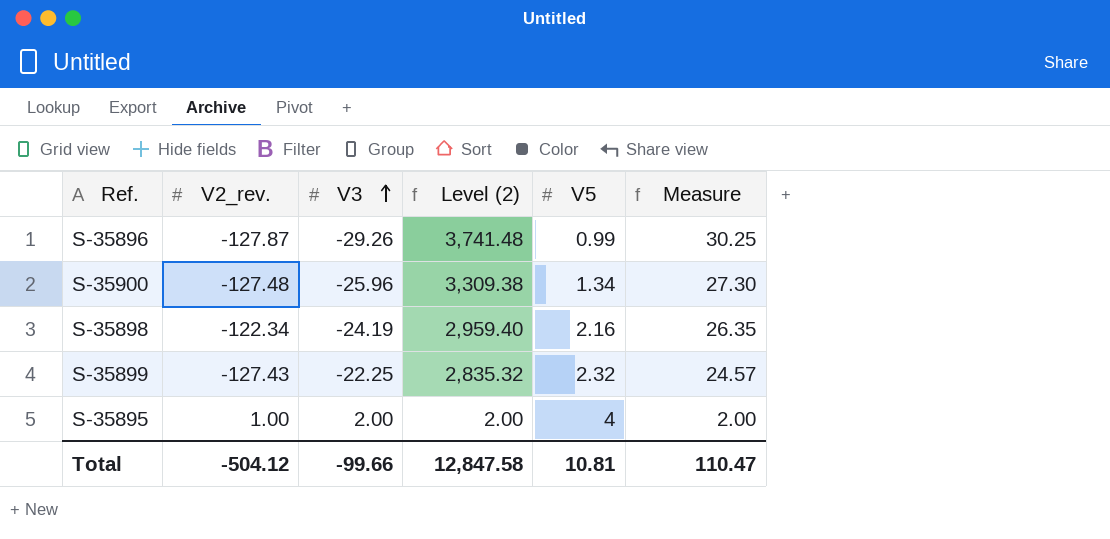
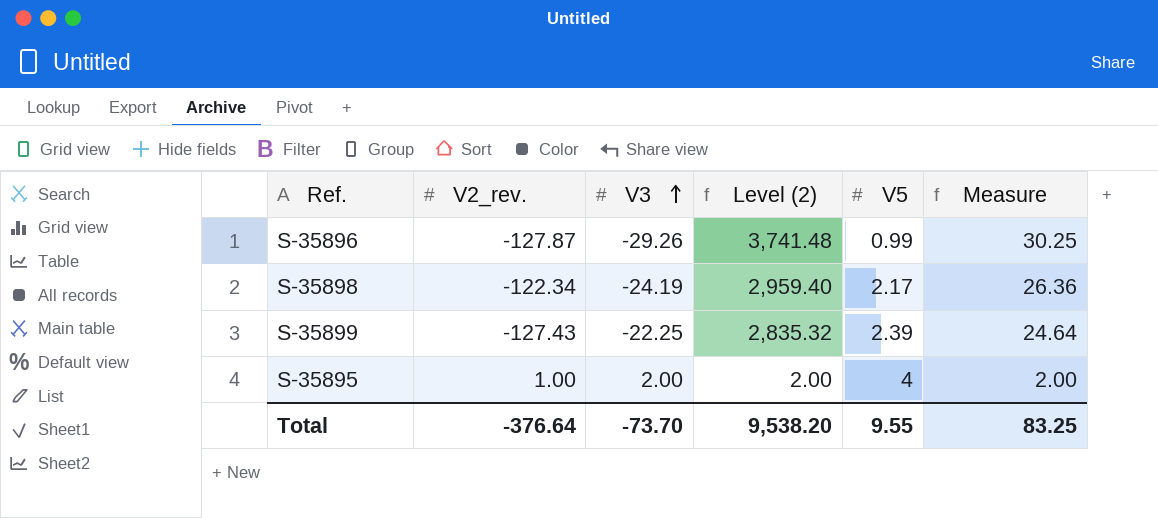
row S-35900: -127.48 | -25.96 | 3,309.38 | 1.34 | 27.30 -> none
S-35898 | V5: 2.16 -> 2.17
S-35898 | Measure: 26.35 -> 26.36
S-35899 | V5: 2.32 -> 2.39
S-35899 | Measure: 24.57 -> 24.64
Total | V2_rev.: -504.12 -> -376.64
Total | V3: -99.66 -> -73.70
Total | Level (2): 12,847.58 -> 9,538.20
Total | V5: 10.81 -> 9.55
Total | Measure: 110.47 -> 83.25

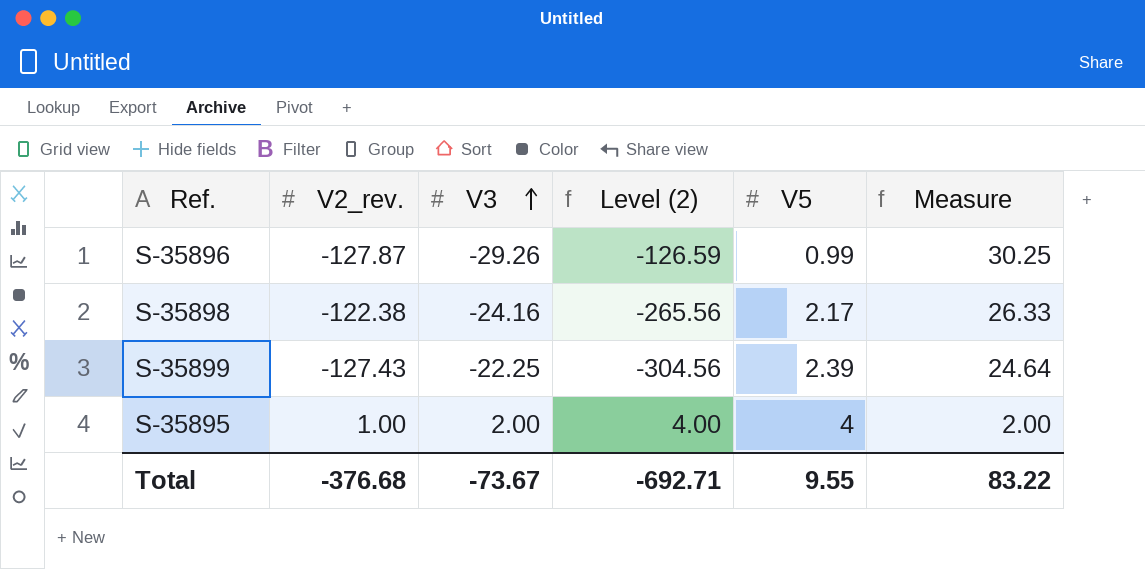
column Level (2) | formula: [V2_rev.] * [V3] -> [V2_rev.] * [V5]
S-35898 | V2_rev.: -122.34 -> -122.38
S-35898 | V3: -24.19 -> -24.16
S-35898 | Measure: 26.36 -> 26.33
Total | V2_rev.: -376.64 -> -376.68
Total | V3: -73.70 -> -73.67
Total | Level (2): 9,538.20 -> -692.71
Total | Measure: 83.25 -> 83.22

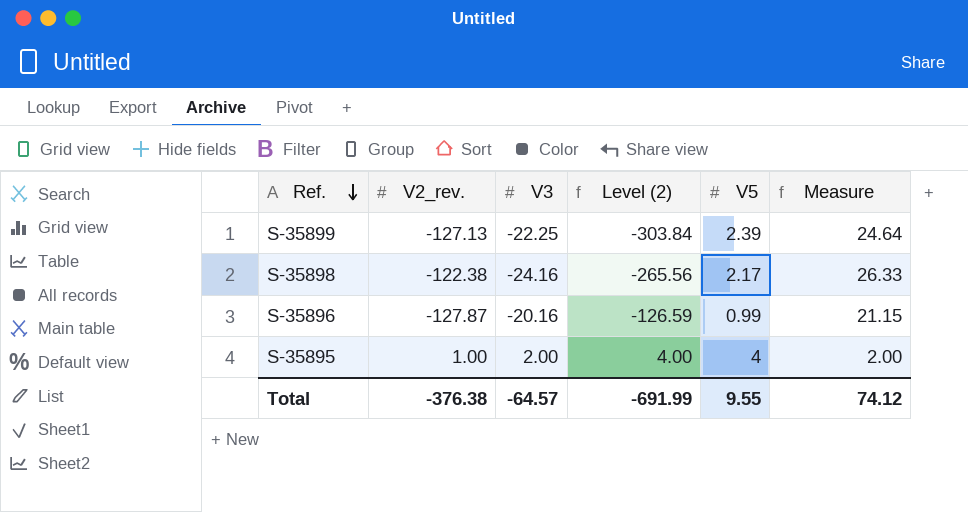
row order: V3 ascending -> Ref. descending
S-35899 | V2_rev.: -127.43 -> -127.13
S-35899 | Level (2): -304.56 -> -303.84
S-35896 | V3: -29.26 -> -20.16
S-35896 | Measure: 30.25 -> 21.15
Total | V2_rev.: -376.68 -> -376.38
Total | V3: -73.67 -> -64.57
Total | Level (2): -692.71 -> -691.99
Total | Measure: 83.22 -> 74.12

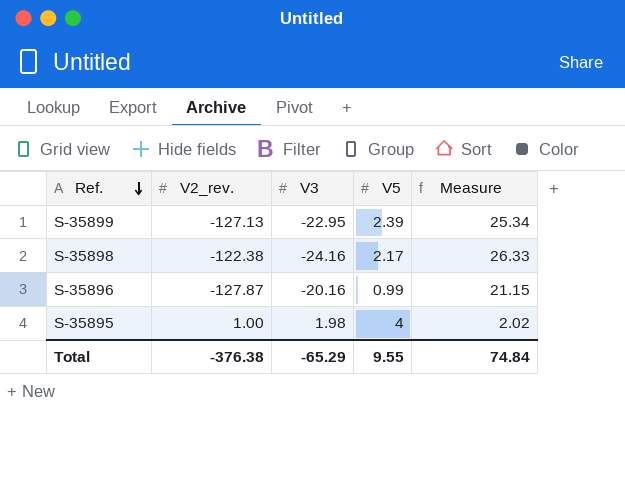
column Level (2) | formula: [V2_rev.] * [V5] -> none
S-35899 | V3: -22.25 -> -22.95
S-35899 | Measure: 24.64 -> 25.34
S-35895 | V3: 2.00 -> 1.98
S-35895 | Measure: 2.00 -> 2.02
Total | V3: -64.57 -> -65.29
Total | Measure: 74.12 -> 74.84

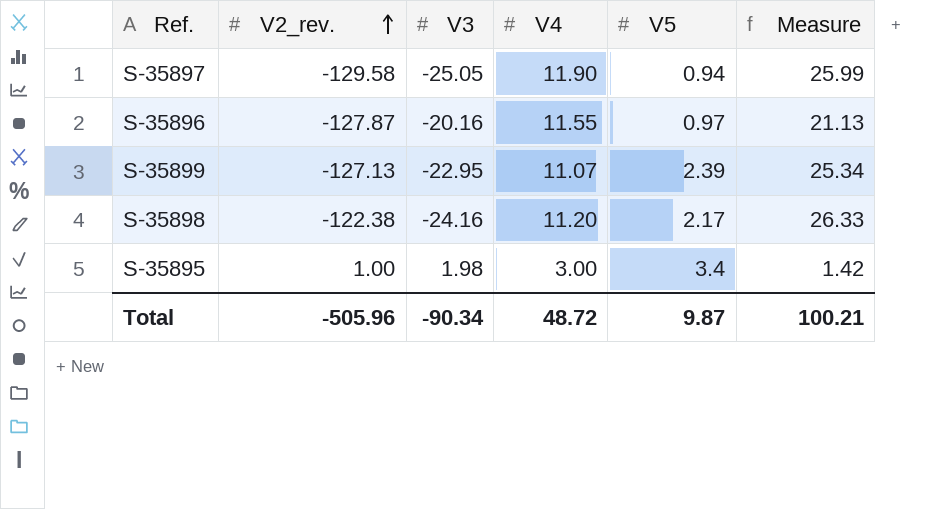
row order: Ref. descending -> V2_rev. ascending
column V4 | position: none -> 4
row S-35897: none -> -129.58 | -25.05 | 11.90 | 0.94 | 25.99
S-35896 | V5: 0.99 -> 0.97
S-35896 | Measure: 21.15 -> 21.13
S-35895 | V5: 4 -> 3.4
S-35895 | Measure: 2.02 -> 1.42
Total | V2_rev.: -376.38 -> -505.96
Total | V3: -65.29 -> -90.34
Total | V5: 9.55 -> 9.87
Total | Measure: 74.84 -> 100.21

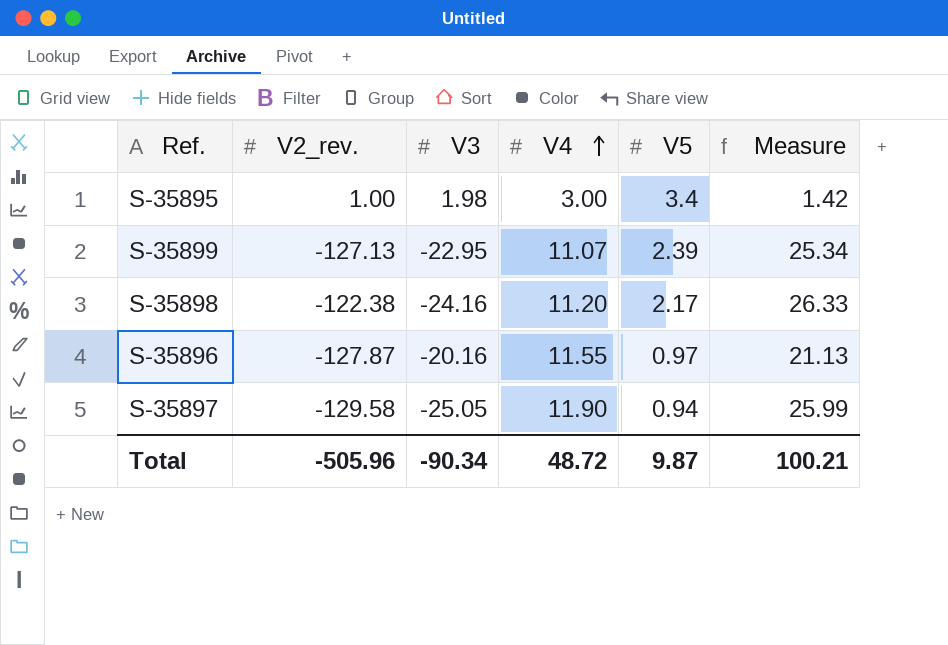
row order: V2_rev. ascending -> V4 ascending

